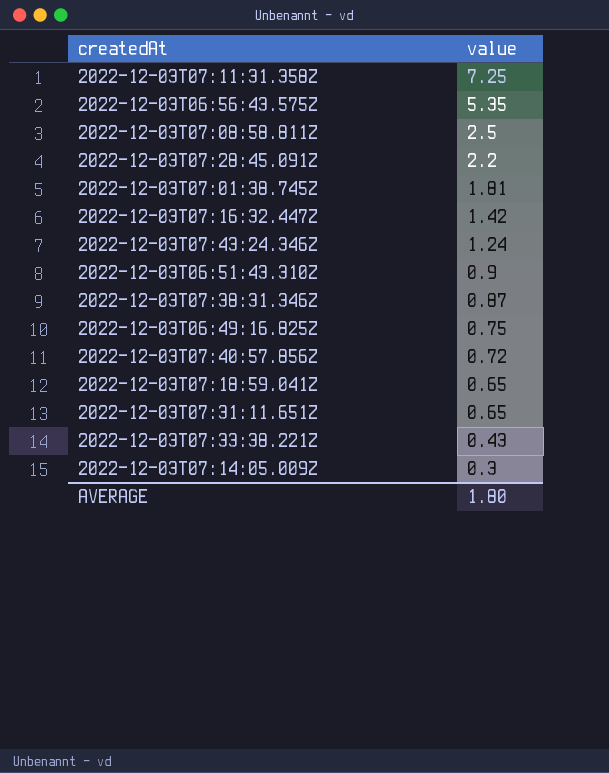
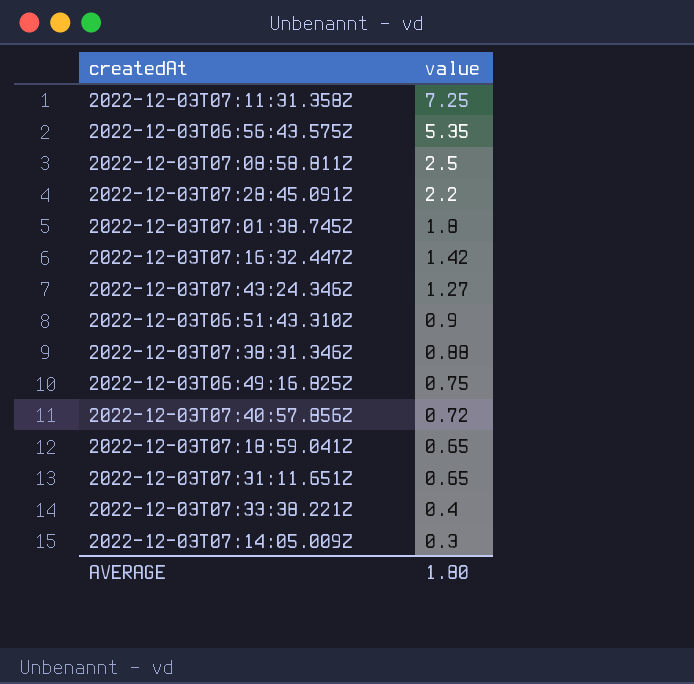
2022-12-03T07:01:38.745Z | value: 1.81 -> 1.8
2022-12-03T07:43:24.346Z | value: 1.24 -> 1.27
2022-12-03T07:38:31.346Z | value: 0.87 -> 0.88
2022-12-03T07:33:38.221Z | value: 0.43 -> 0.4

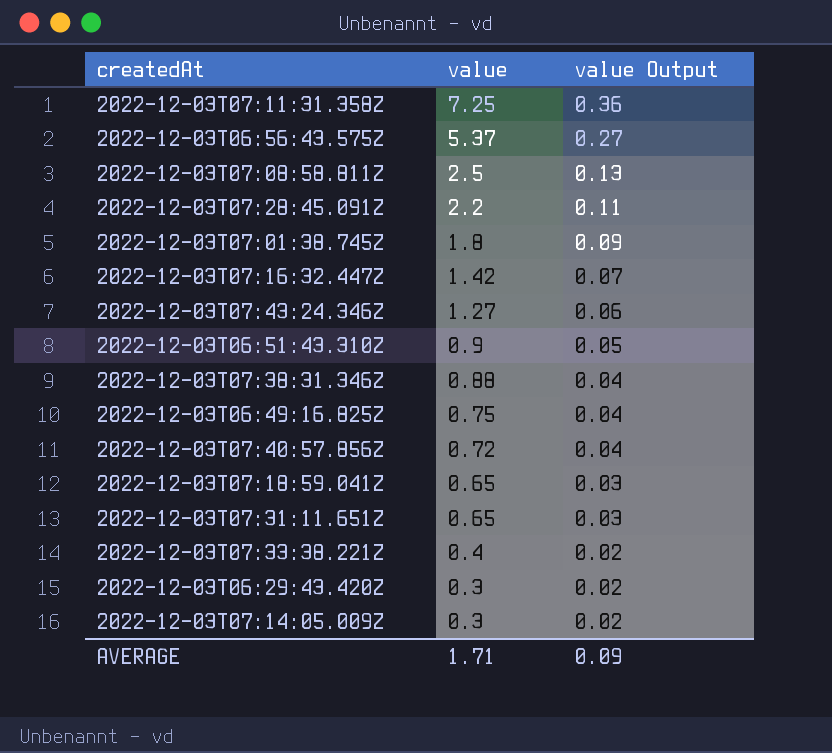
column value Output | formula: none -> [value] * 0.05
2022-12-03T06:56:43.575Z | value: 5.35 -> 5.37
row 2022-12-03T06:29:43.420Z: none -> 0.3 | 0.02
AVERAGE | value: 1.80 -> 1.71

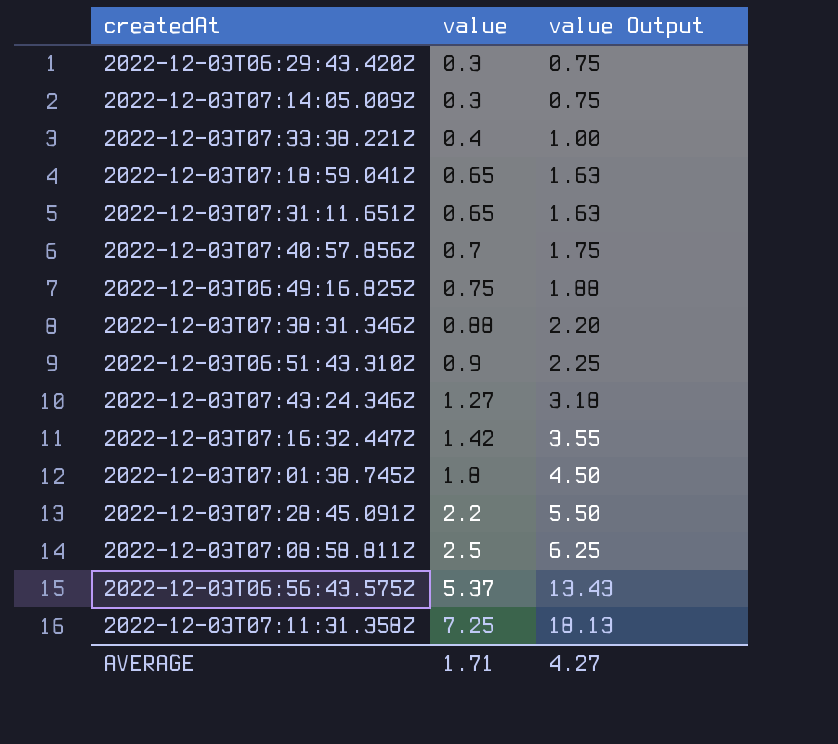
row order: value descending -> value ascending
column value Output | formula: [value] * 0.05 -> [value] * 2.5
2022-12-03T07:40:57.856Z | value: 0.72 -> 0.7
AVERAGE | value Output: 0.09 -> 4.27

